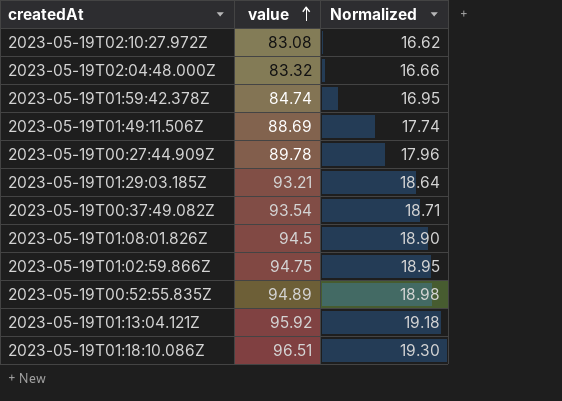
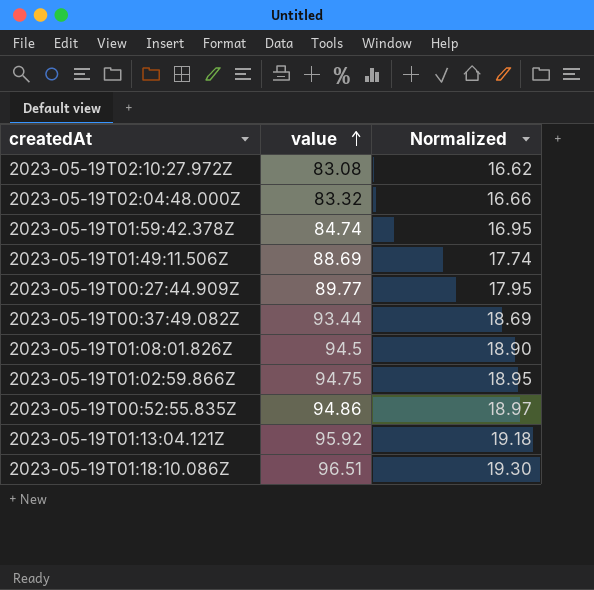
row 2023-05-19T01:29:03.185Z: 93.21 | 18.64 -> none
2023-05-19T00:27:44.909Z | value: 89.78 -> 89.77
2023-05-19T00:27:44.909Z | Normalized: 17.96 -> 17.95
2023-05-19T00:37:49.082Z | value: 93.54 -> 93.44
2023-05-19T00:37:49.082Z | Normalized: 18.71 -> 18.69
2023-05-19T00:52:55.835Z | value: 94.89 -> 94.86
2023-05-19T00:52:55.835Z | Normalized: 18.98 -> 18.97

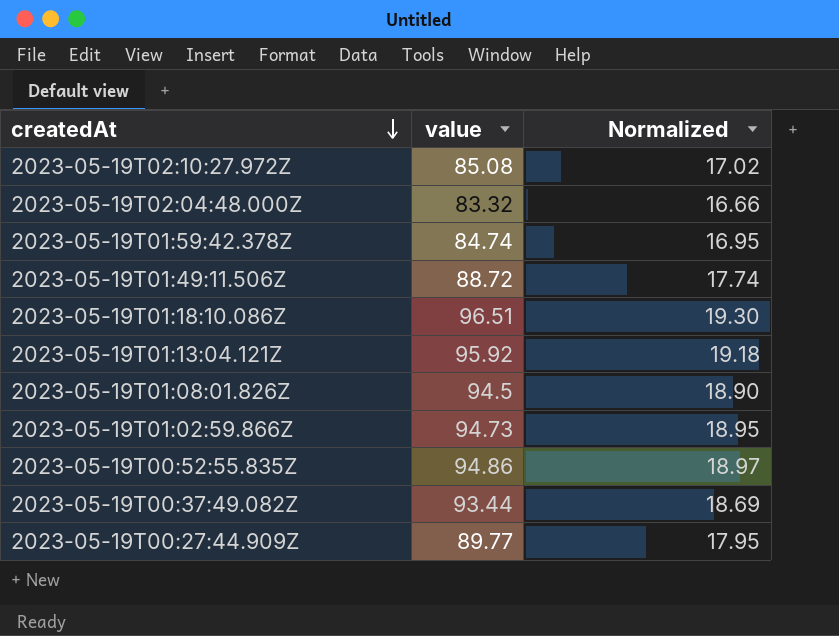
row order: value ascending -> createdAt descending
2023-05-19T02:10:27.972Z | value: 83.08 -> 85.08
2023-05-19T02:10:27.972Z | Normalized: 16.62 -> 17.02
2023-05-19T01:49:11.506Z | value: 88.69 -> 88.72
2023-05-19T01:02:59.866Z | value: 94.75 -> 94.73

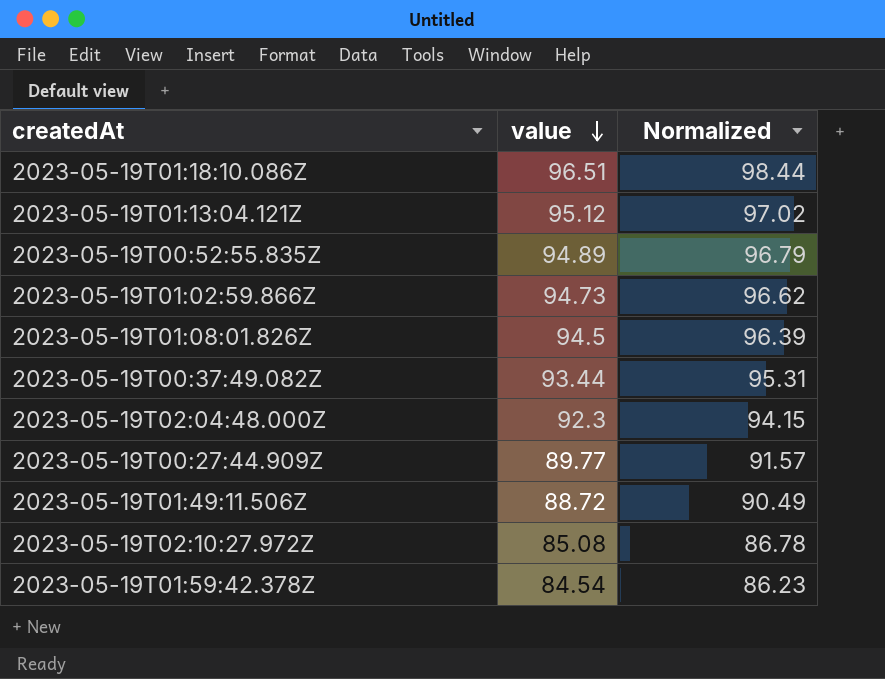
row order: createdAt descending -> value descending
column Normalized | formula: [value] * 0.2 -> [value] * 1.02
2023-05-19T01:13:04.121Z | value: 95.92 -> 95.12
2023-05-19T00:52:55.835Z | value: 94.86 -> 94.89
2023-05-19T02:04:48.000Z | value: 83.32 -> 92.3
2023-05-19T01:59:42.378Z | value: 84.74 -> 84.54

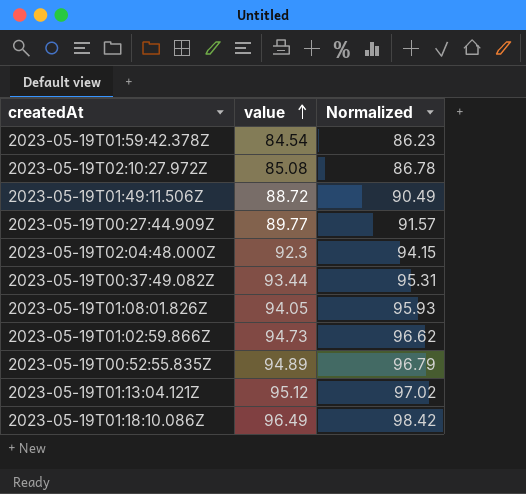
row order: value descending -> value ascending
2023-05-19T01:08:01.826Z | value: 94.5 -> 94.05
2023-05-19T01:08:01.826Z | Normalized: 96.39 -> 95.93
2023-05-19T01:18:10.086Z | value: 96.51 -> 96.49
2023-05-19T01:18:10.086Z | Normalized: 98.44 -> 98.42

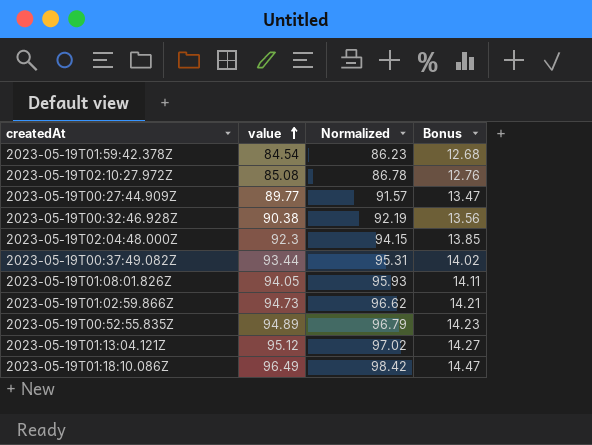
column Bonus | formula: none -> [value] * 0.15
row 2023-05-19T01:49:11.506Z: 88.72 | 90.49 -> none
row 2023-05-19T00:32:46.928Z: none -> 90.38 | 92.19 | 13.56

